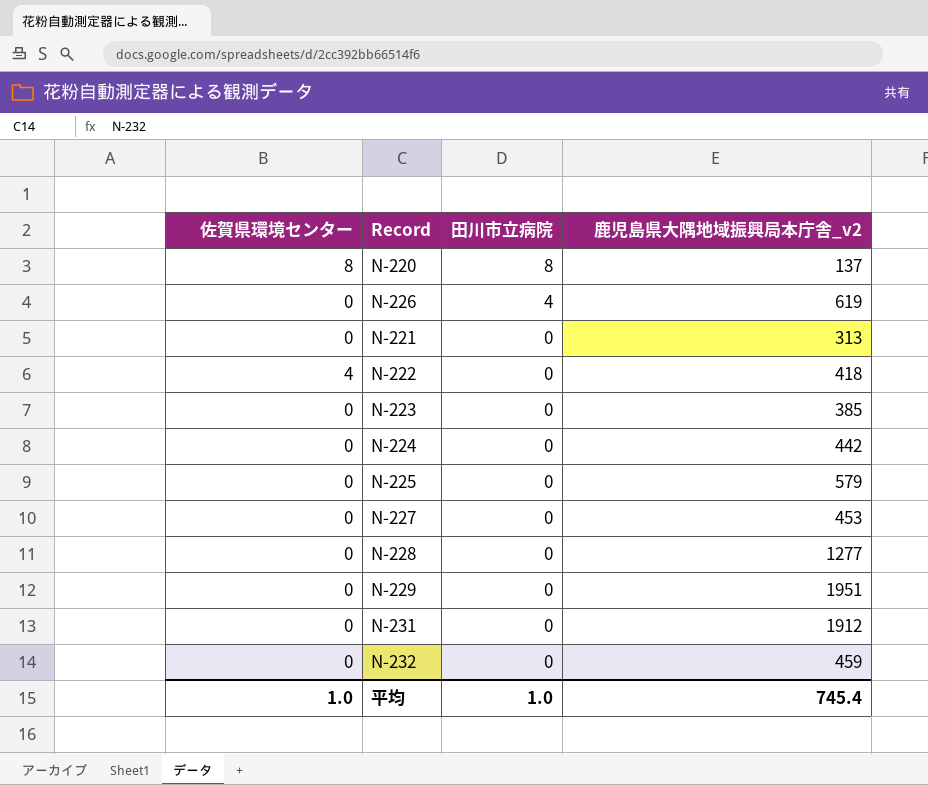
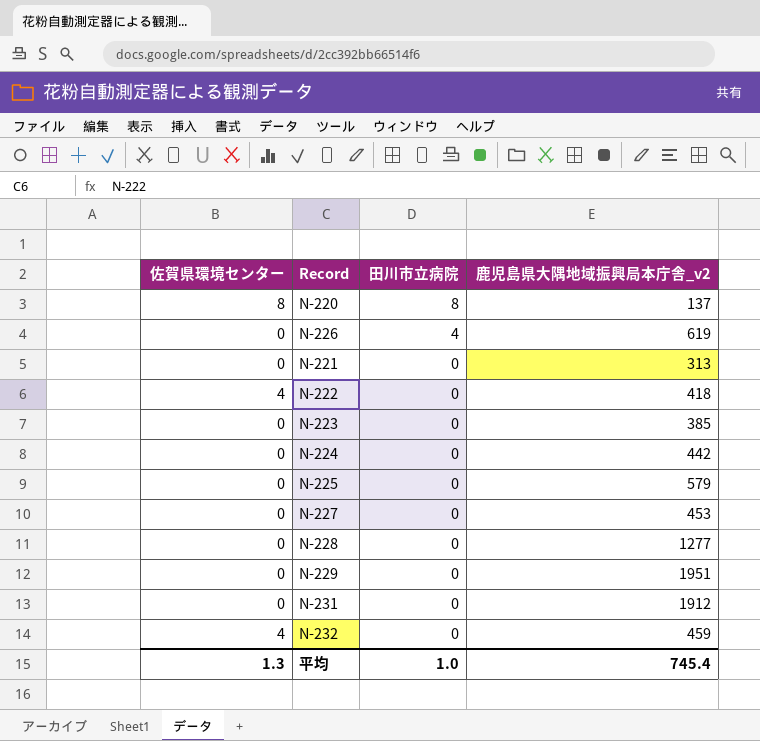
N-232 | 佐賀県環境センター: 0 -> 4
平均 | 佐賀県環境センター: 1.0 -> 1.3

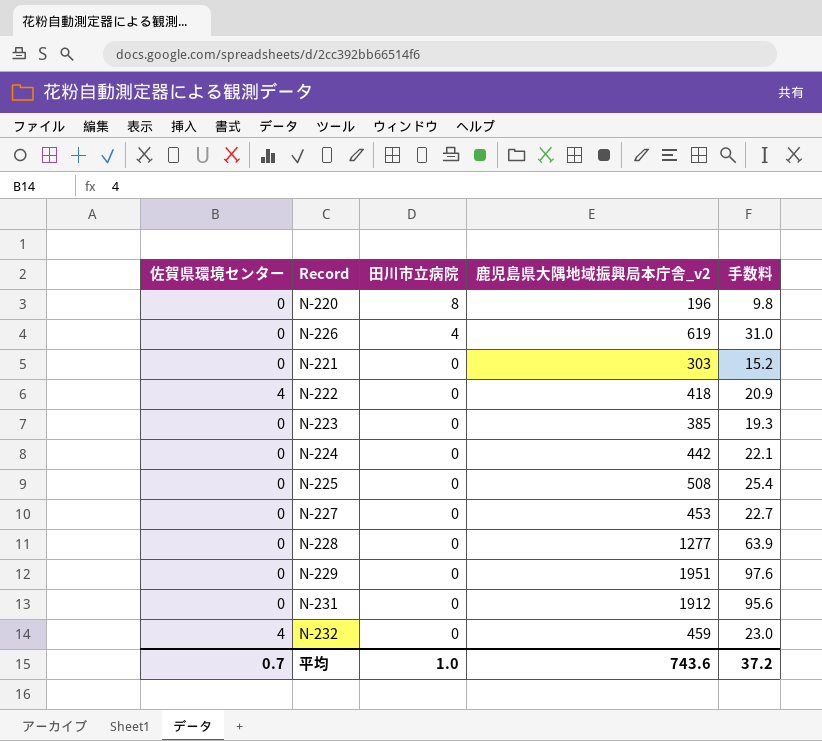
column 手数料 | formula: none -> [鹿児島県大隅地域振興局本庁舎_v2] * 0.05
N-220 | 佐賀県環境センター: 8 -> 0
N-220 | 鹿児島県大隅地域振興局本庁舎_v2: 137 -> 196
N-221 | 鹿児島県大隅地域振興局本庁舎_v2: 313 -> 303
N-225 | 鹿児島県大隅地域振興局本庁舎_v2: 579 -> 508
平均 | 佐賀県環境センター: 1.3 -> 0.7
平均 | 鹿児島県大隅地域振興局本庁舎_v2: 745.4 -> 743.6

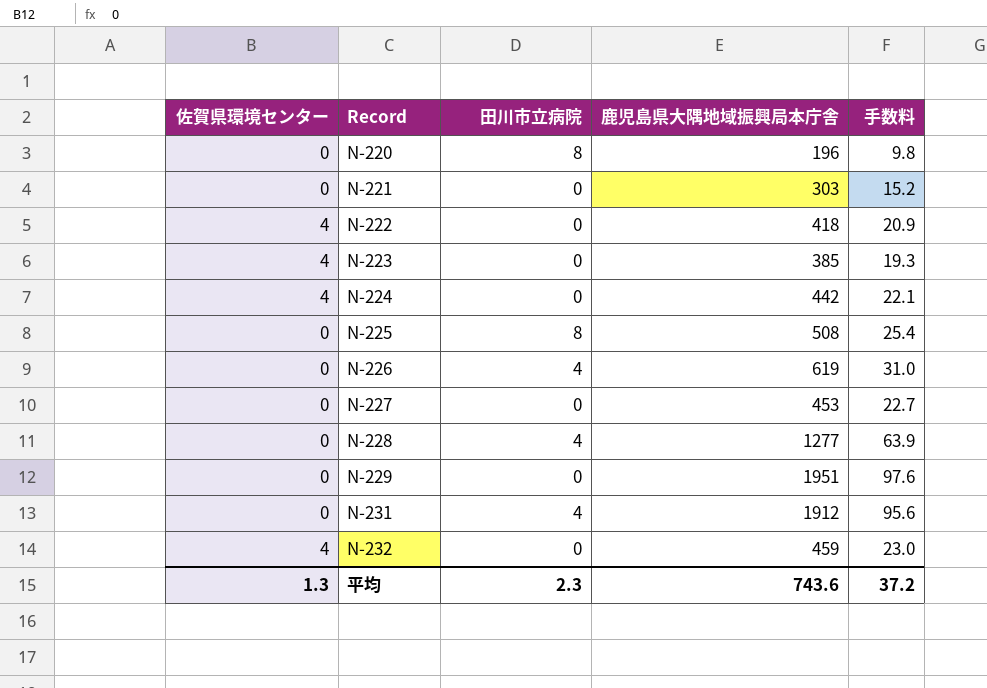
row order: 田川市立病院 descending -> Record ascending
column name: 鹿児島県大隅地域振興局本庁舎_v2 -> 鹿児島県大隅地域振興局本庁舎
N-223 | 佐賀県環境センター: 0 -> 4
N-224 | 佐賀県環境センター: 0 -> 4
N-225 | 田川市立病院: 0 -> 8
N-228 | 田川市立病院: 0 -> 4
N-231 | 田川市立病院: 0 -> 4
平均 | 佐賀県環境センター: 0.7 -> 1.3
平均 | 田川市立病院: 1.0 -> 2.3

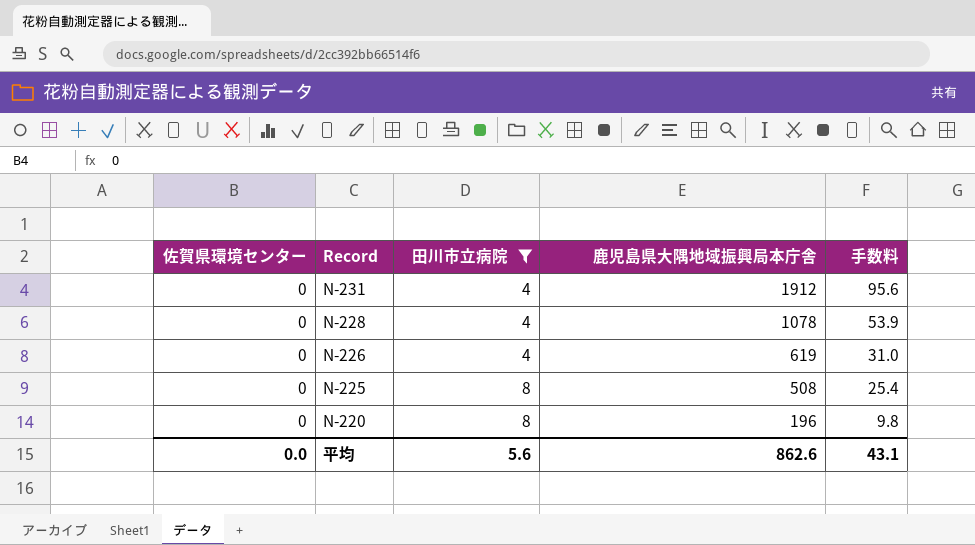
filter: none -> 田川市立病院 != 0
row order: Record ascending -> Record descending
N-228 | 鹿児島県大隅地域振興局本庁舎: 1277 -> 1078
N-228 | 手数料: 63.9 -> 53.9
平均 | 佐賀県環境センター: 1.3 -> 0.0
平均 | 田川市立病院: 2.3 -> 5.6
平均 | 鹿児島県大隅地域振興局本庁舎: 743.6 -> 862.6
平均 | 手数料: 37.2 -> 43.1

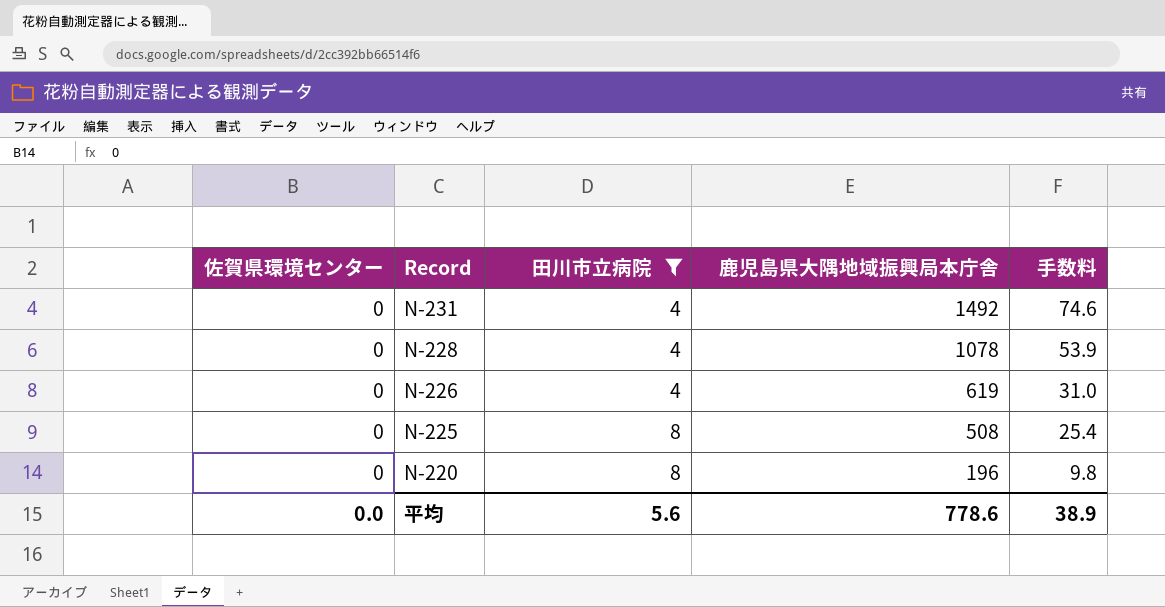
N-231 | 鹿児島県大隅地域振興局本庁舎: 1912 -> 1492
N-231 | 手数料: 95.6 -> 74.6
平均 | 鹿児島県大隅地域振興局本庁舎: 862.6 -> 778.6
平均 | 手数料: 43.1 -> 38.9

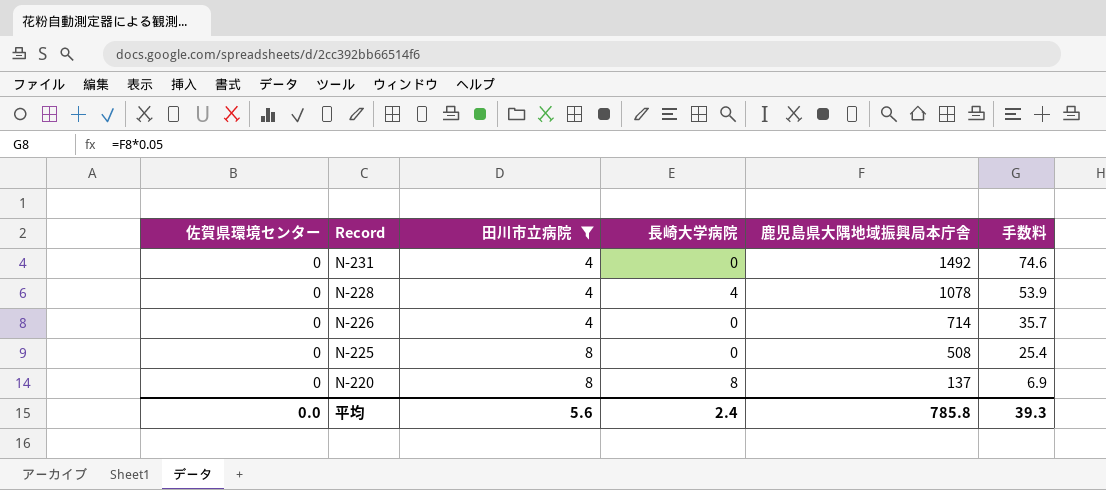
column 長崎大学病院 | position: none -> 4
N-226 | 鹿児島県大隅地域振興局本庁舎: 619 -> 714
N-226 | 手数料: 31.0 -> 35.7
N-220 | 鹿児島県大隅地域振興局本庁舎: 196 -> 137
N-220 | 手数料: 9.8 -> 6.9
平均 | 鹿児島県大隅地域振興局本庁舎: 778.6 -> 785.8
平均 | 手数料: 38.9 -> 39.3

